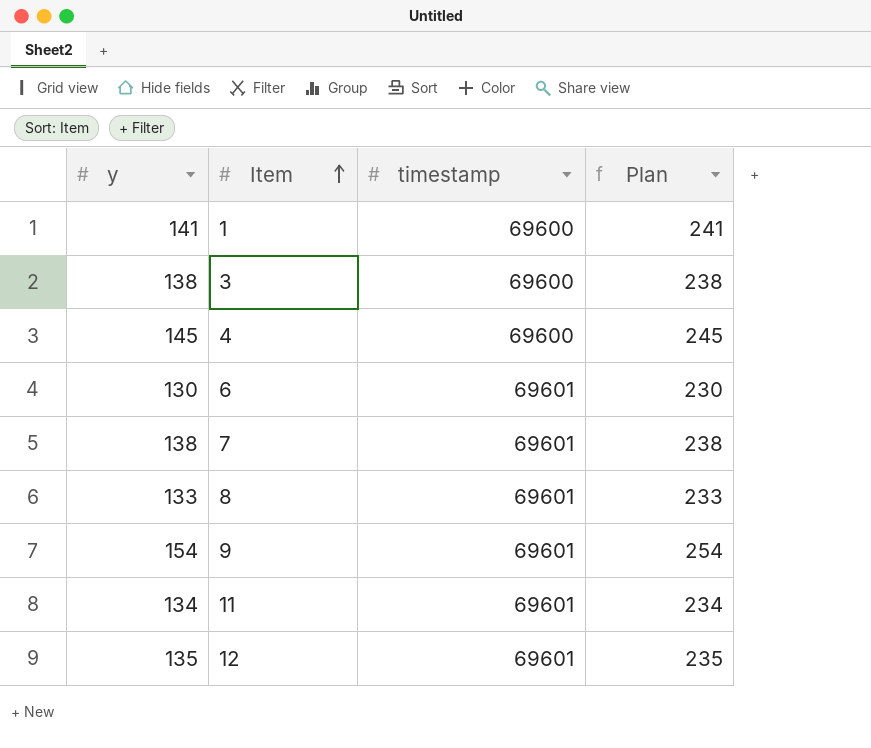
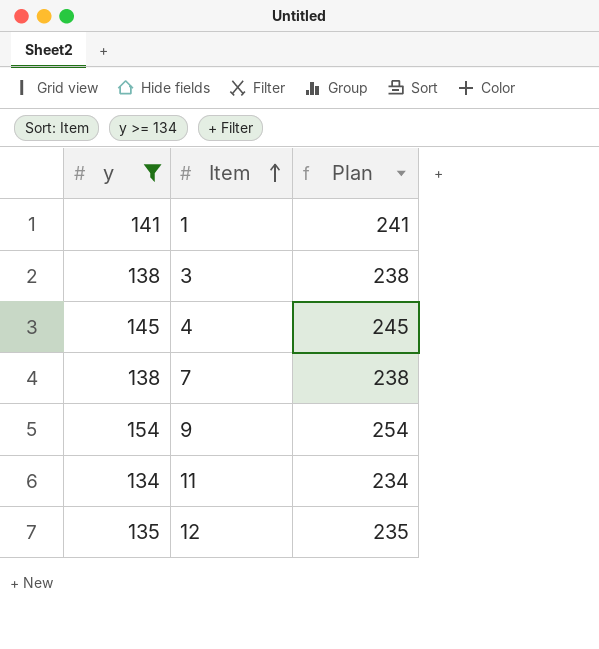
filter: none -> y >= 134
column timestamp | position: 3 -> none

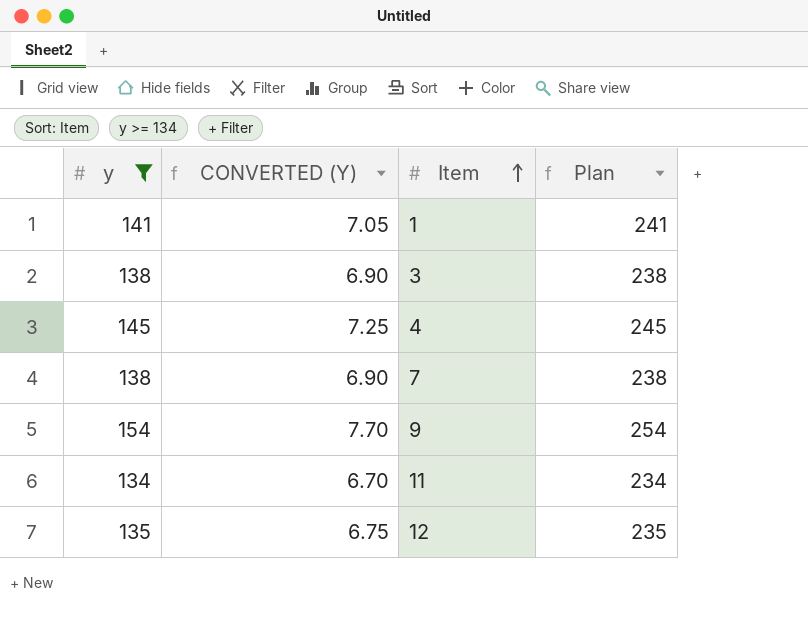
column CONVERTED (Y) | formula: none -> [y] * 0.05

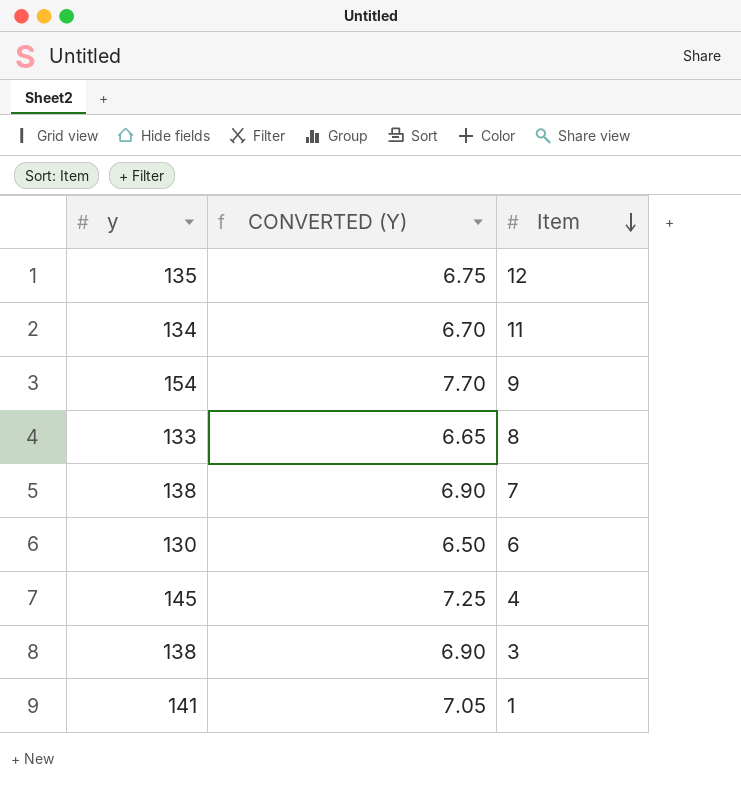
filter: y >= 134 -> none
row order: Item ascending -> Item descending
column Plan | formula: [y] + 100 -> none

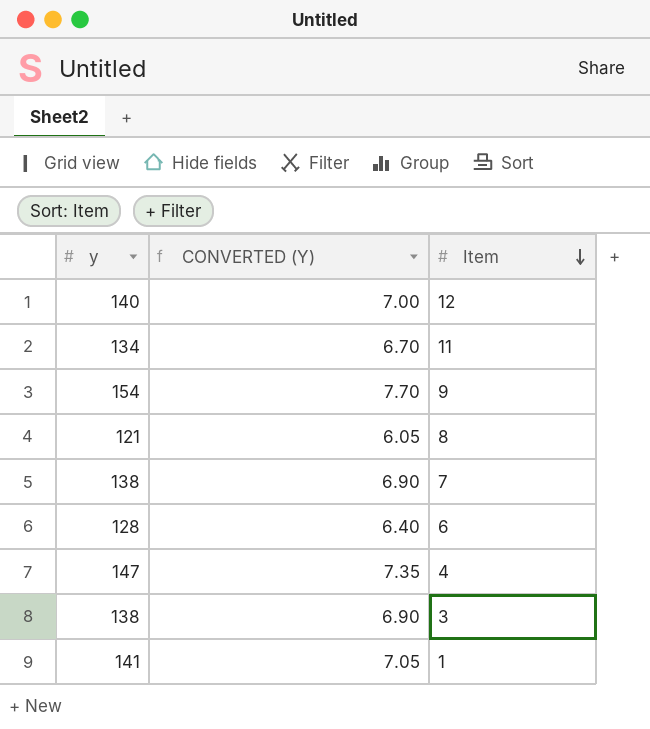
12 | y: 135 -> 140
12 | CONVERTED (Y): 6.75 -> 7.00
8 | y: 133 -> 121
8 | CONVERTED (Y): 6.65 -> 6.05
6 | y: 130 -> 128
6 | CONVERTED (Y): 6.50 -> 6.40
4 | y: 145 -> 147
4 | CONVERTED (Y): 7.25 -> 7.35

